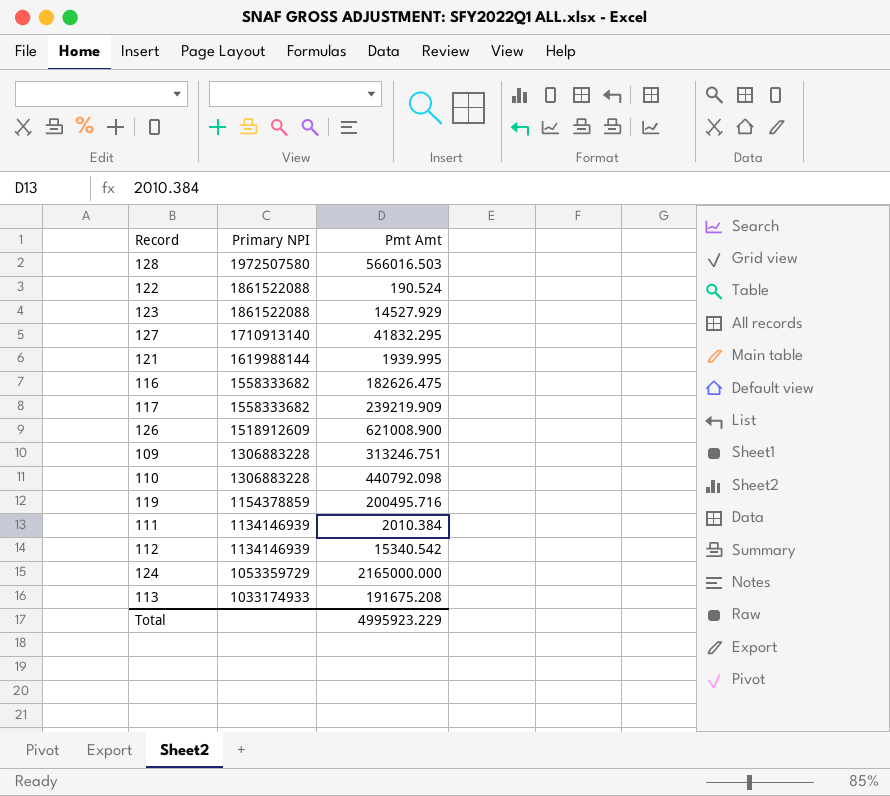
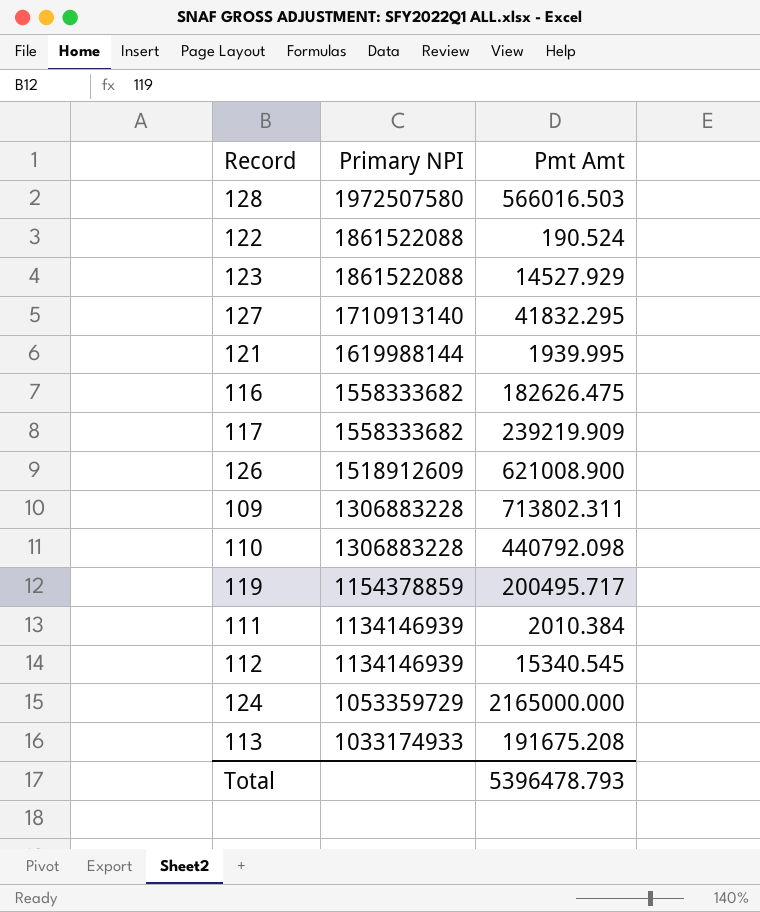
109 | Pmt Amt: 313246.751 -> 713802.311
119 | Pmt Amt: 200495.716 -> 200495.717
112 | Pmt Amt: 15340.542 -> 15340.545
Total | Pmt Amt: 4995923.229 -> 5396478.793

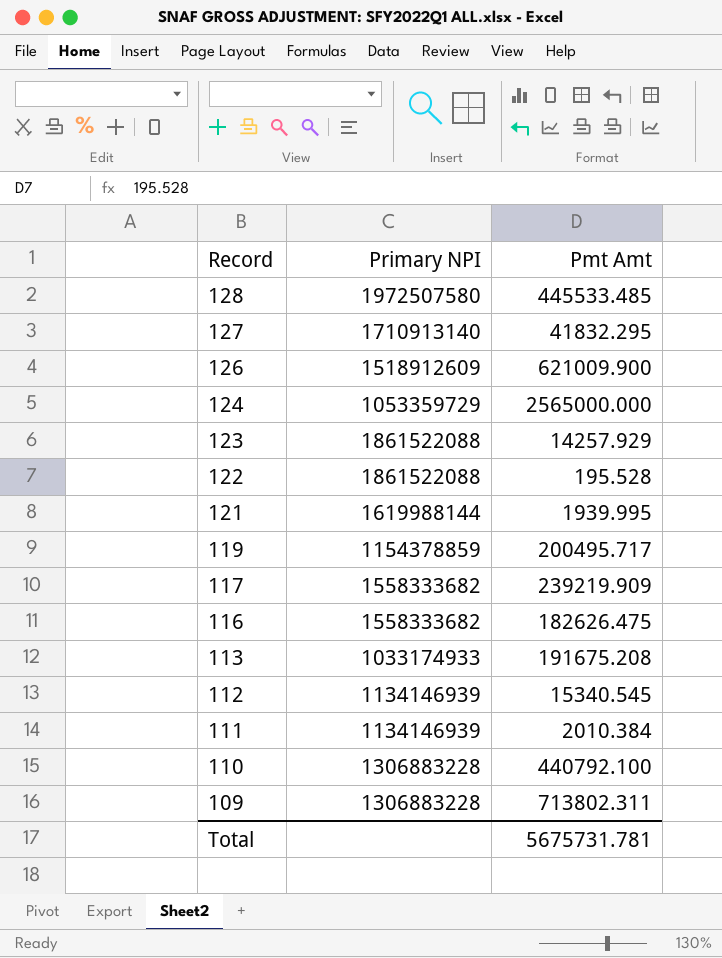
row order: Primary NPI descending -> Record descending
128 | Pmt Amt: 566016.503 -> 445533.485
126 | Pmt Amt: 621008.900 -> 621009.900
124 | Pmt Amt: 2165000.000 -> 2565000.000
123 | Pmt Amt: 14527.929 -> 14257.929
122 | Pmt Amt: 190.524 -> 195.528
110 | Pmt Amt: 440792.098 -> 440792.100
Total | Pmt Amt: 5396478.793 -> 5675731.781

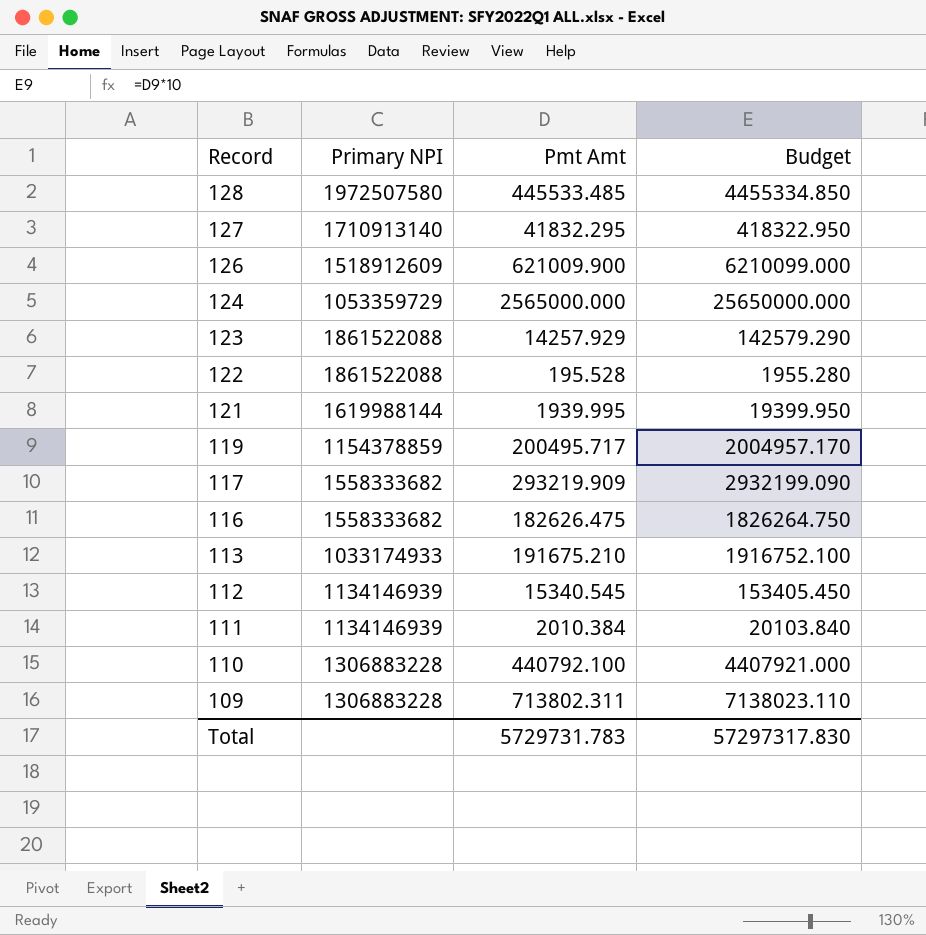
column Budget | formula: none -> [Pmt Amt] * 10
117 | Pmt Amt: 239219.909 -> 293219.909
113 | Pmt Amt: 191675.208 -> 191675.210
Total | Pmt Amt: 5675731.781 -> 5729731.783

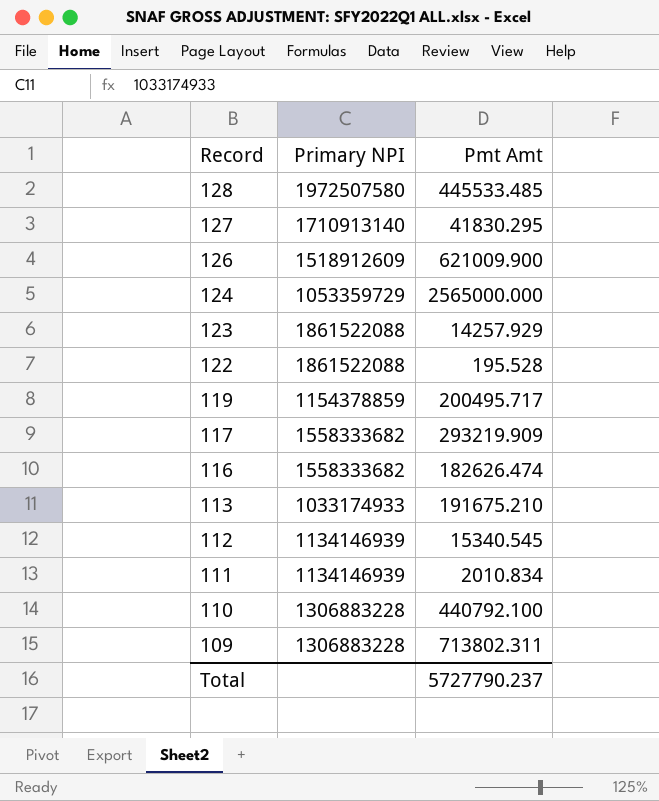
column Budget | formula: [Pmt Amt] * 10 -> none
row 121: 1619988144 | 1939.995 | 19399.950 -> none
127 | Pmt Amt: 41832.295 -> 41830.295
116 | Pmt Amt: 182626.475 -> 182626.474
111 | Pmt Amt: 2010.384 -> 2010.834
Total | Pmt Amt: 5729731.783 -> 5727790.237

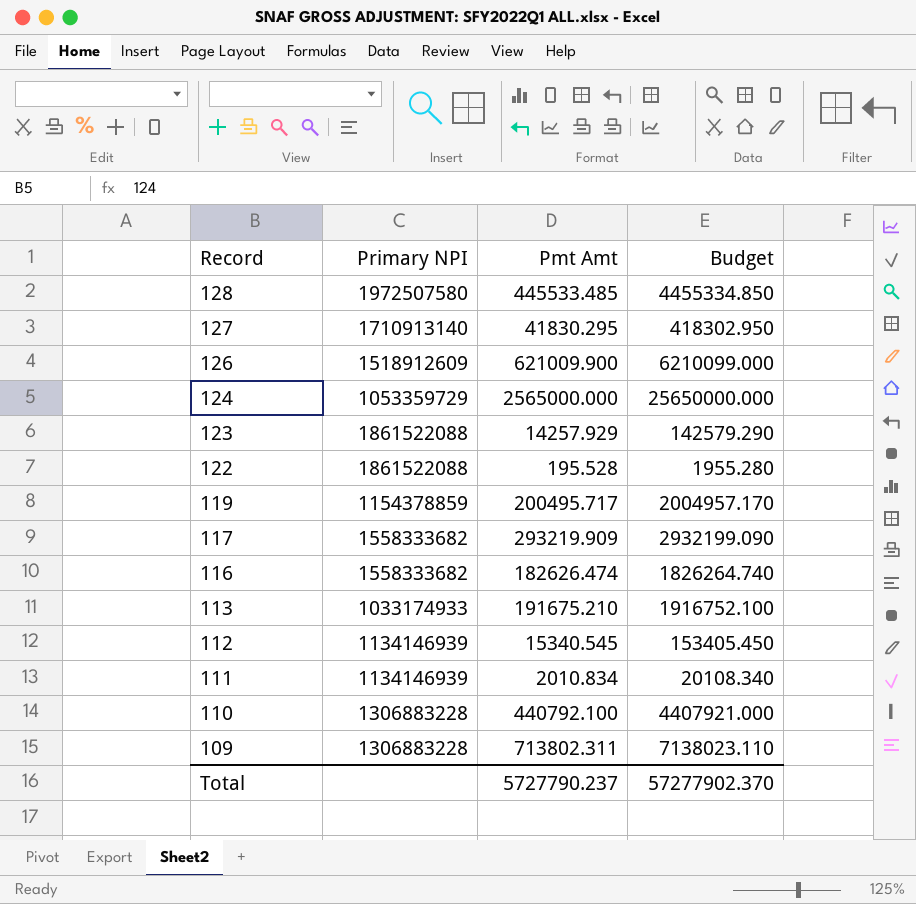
column Budget | formula: none -> [Pmt Amt] * 10

